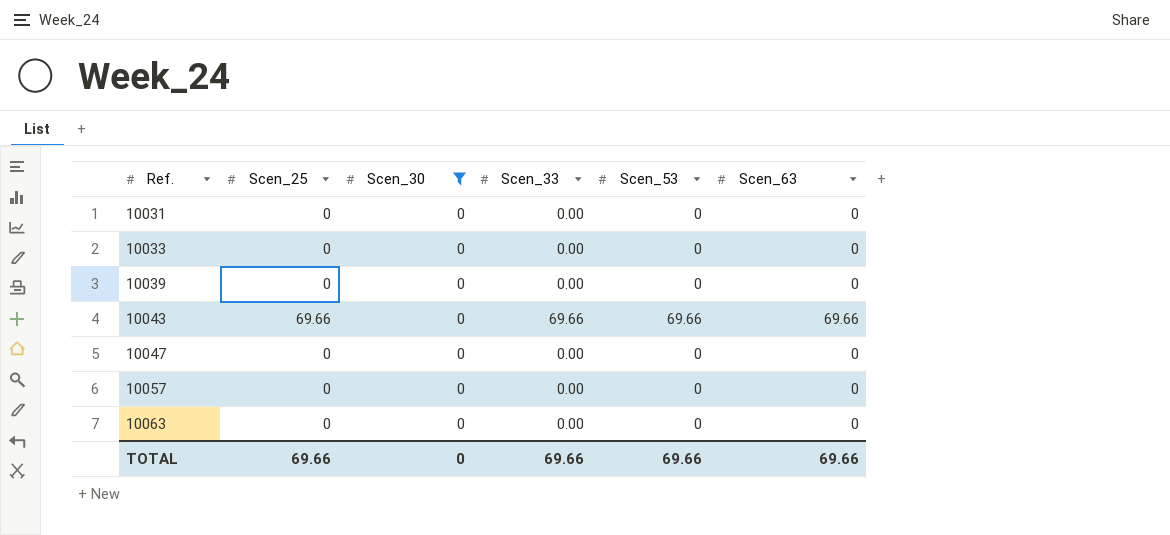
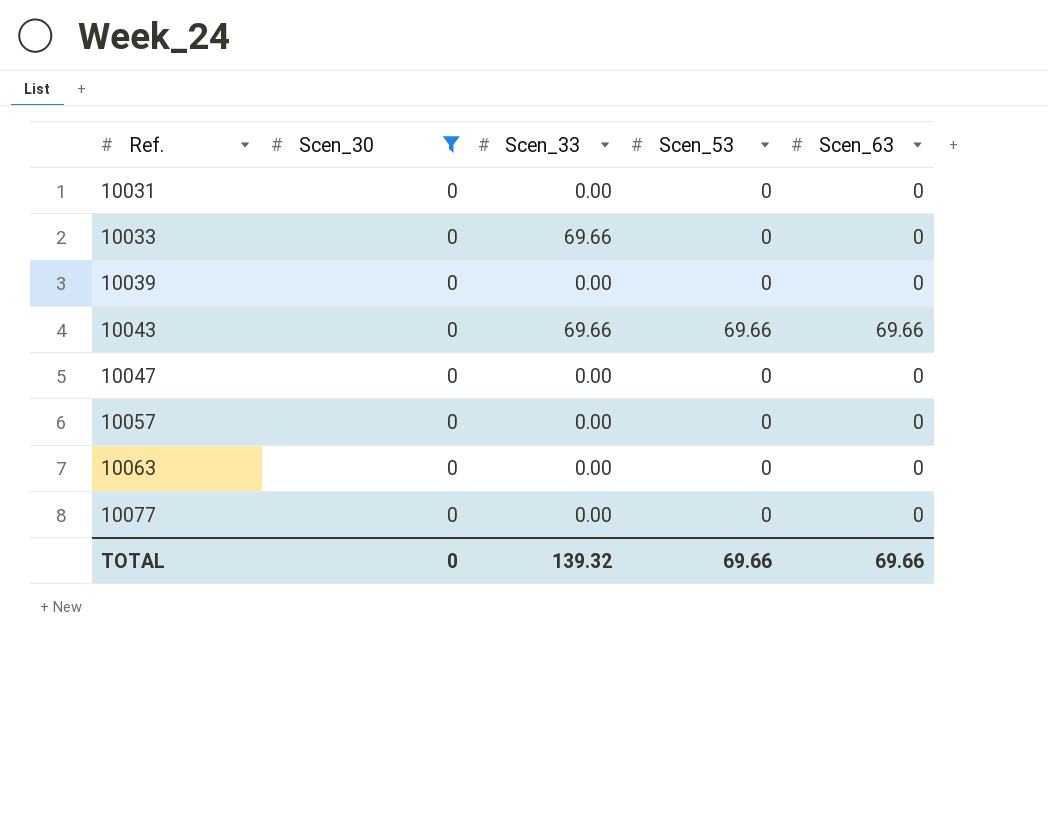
column Scen_25 | position: 2 -> none
10033 | Scen_33: 0.00 -> 69.66
row 10077: none -> 0 | 0.00 | 0 | 0
TOTAL | Scen_33: 69.66 -> 139.32

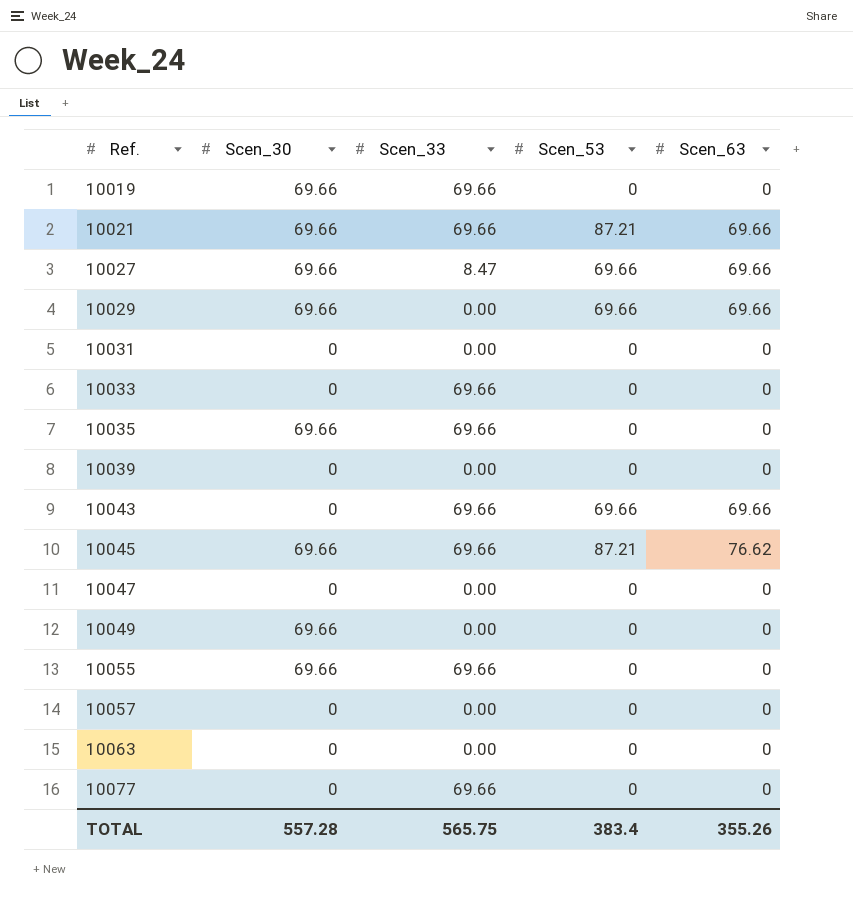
filter: Scen_30 = 0 -> none
10077 | Scen_33: 0.00 -> 69.66
TOTAL | Scen_30: 0 -> 557.28
TOTAL | Scen_33: 139.32 -> 565.75
TOTAL | Scen_53: 69.66 -> 383.4
TOTAL | Scen_63: 69.66 -> 355.26

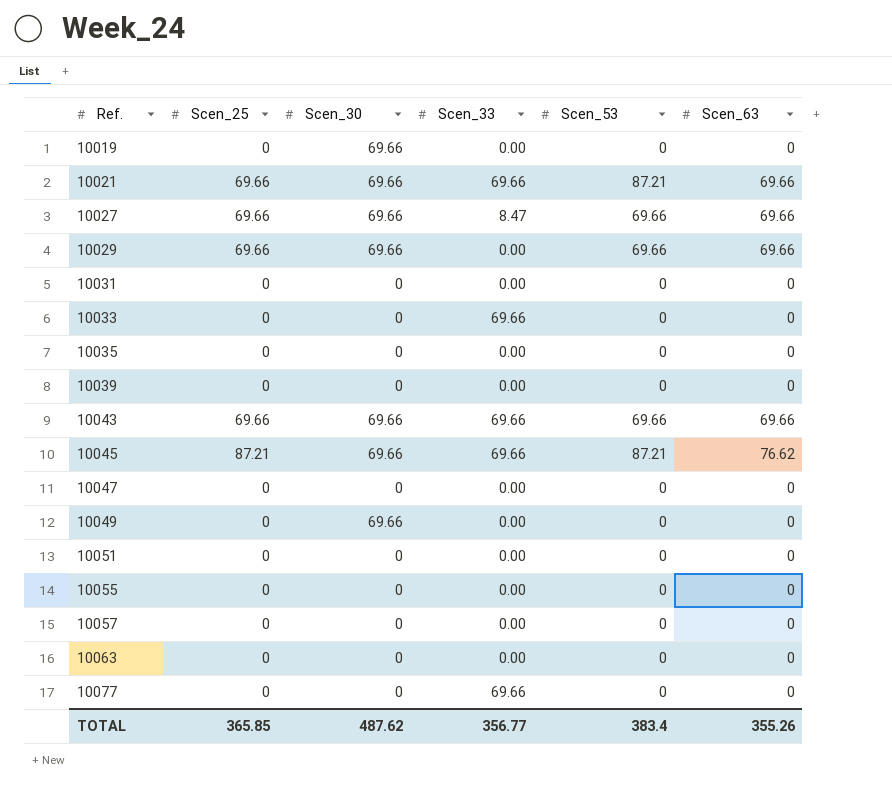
column Scen_25 | position: none -> 2
10019 | Scen_33: 69.66 -> 0.00
10035 | Scen_30: 69.66 -> 0
10035 | Scen_33: 69.66 -> 0.00
10043 | Scen_30: 0 -> 69.66
row 10051: none -> 0 | 0 | 0.00 | 0 | 0
10055 | Scen_30: 69.66 -> 0
10055 | Scen_33: 69.66 -> 0.00
TOTAL | Scen_30: 557.28 -> 487.62
TOTAL | Scen_33: 565.75 -> 356.77

